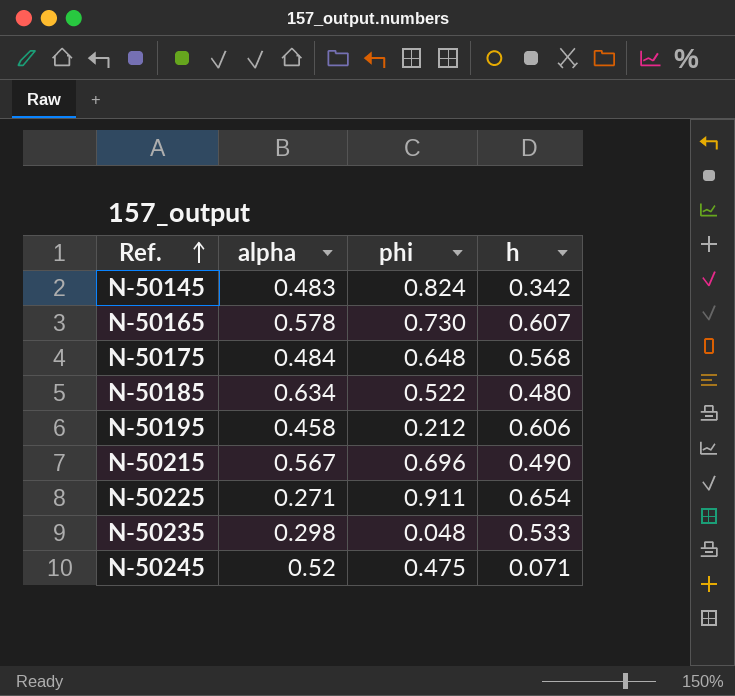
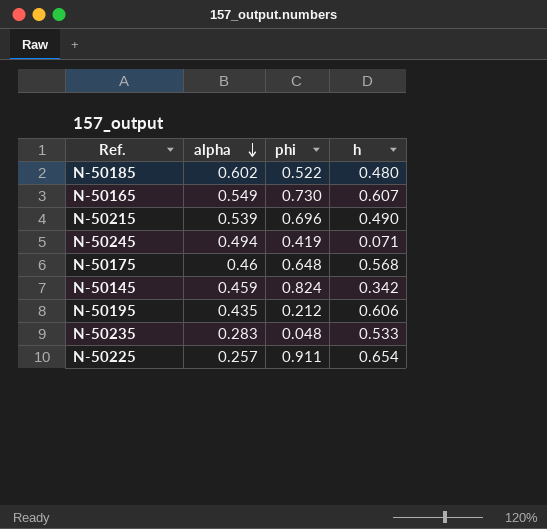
row order: Ref. ascending -> alpha descending
N-50185 | alpha: 0.634 -> 0.602
N-50165 | alpha: 0.578 -> 0.549
N-50215 | alpha: 0.567 -> 0.539
N-50245 | alpha: 0.52 -> 0.494
N-50245 | phi: 0.475 -> 0.419
N-50175 | alpha: 0.484 -> 0.46
N-50145 | alpha: 0.483 -> 0.459
N-50195 | alpha: 0.458 -> 0.435
N-50235 | alpha: 0.298 -> 0.283
N-50225 | alpha: 0.271 -> 0.257

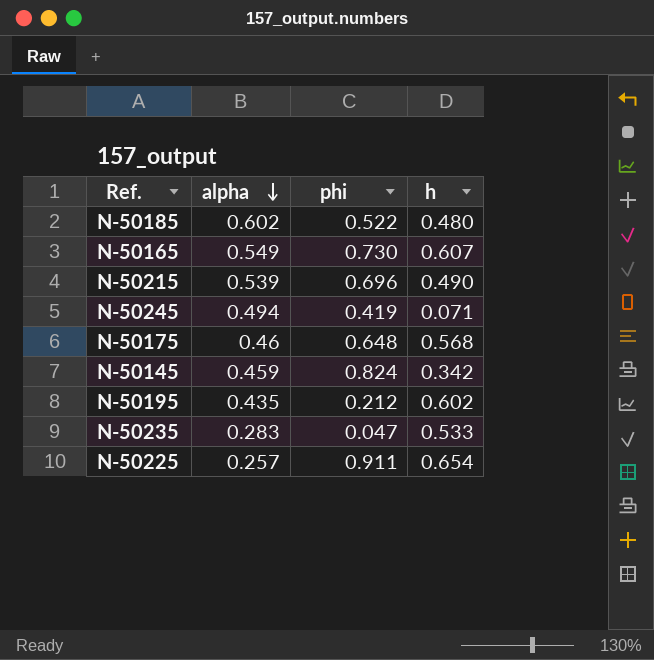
N-50195 | h: 0.606 -> 0.602
N-50235 | phi: 0.048 -> 0.047

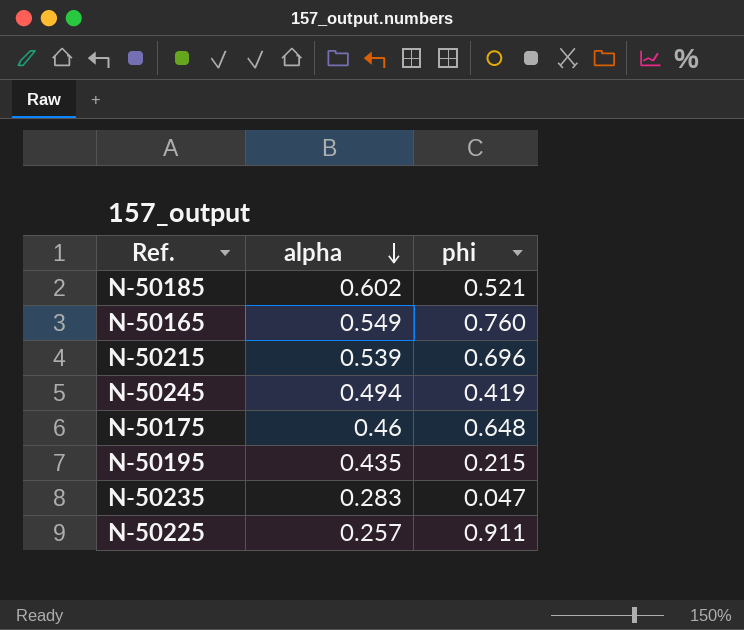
column h | position: 4 -> none
row N-50145: 0.459 | 0.824 | 0.342 -> none
N-50185 | phi: 0.522 -> 0.521
N-50165 | phi: 0.730 -> 0.760
N-50195 | phi: 0.212 -> 0.215

